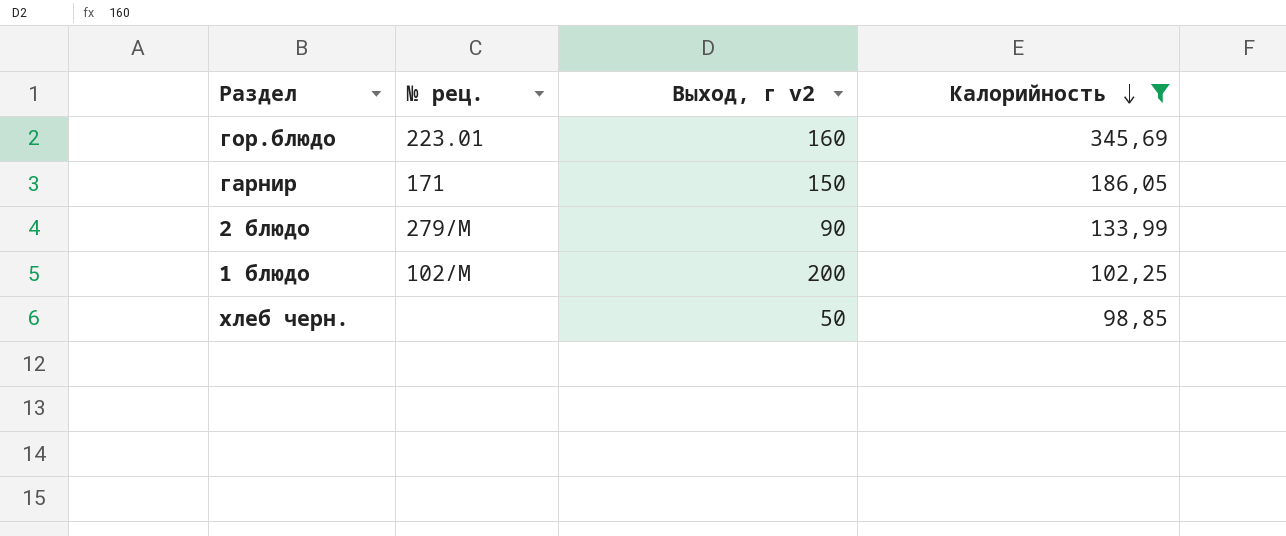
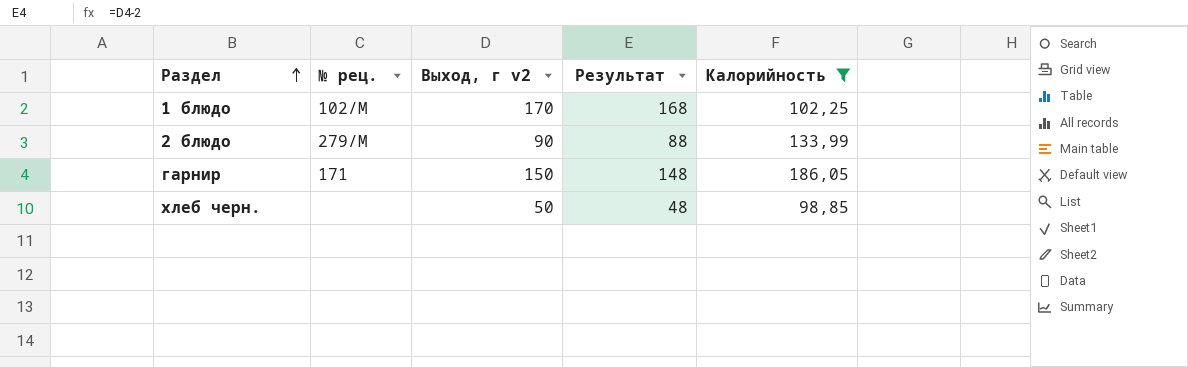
row order: Калорийность descending -> Раздел ascending
column Результат | formula: none -> [Выход, г v2] - 2
row гор.блюдо: 223.01 | 160 | 345,69 -> none
1 блюдо | Выход, г v2: 200 -> 170

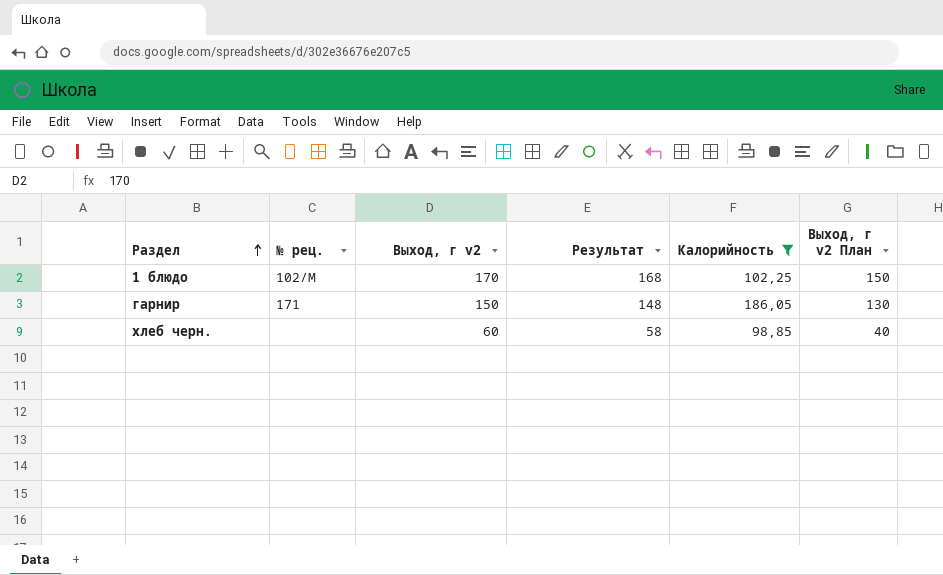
column Выход, г v2 План | formula: none -> [Выход, г v2] - 20
row 2 блюдо: 279/М | 90 | 88 | 133,99 -> none
хлеб черн. | Выход, г v2: 50 -> 60
хлеб черн. | Результат: 48 -> 58

